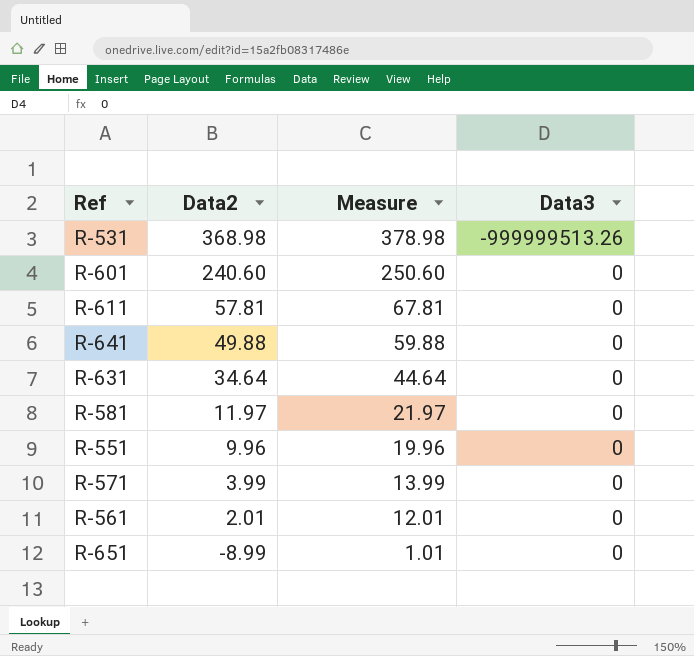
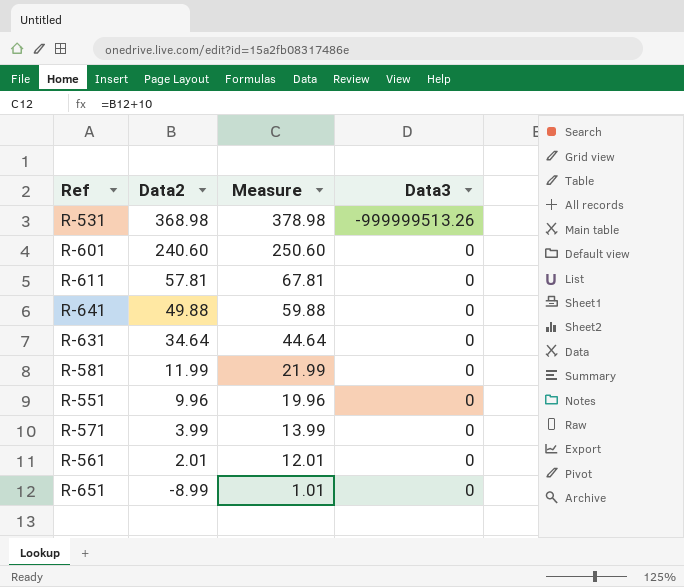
R-581 | Data2: 11.97 -> 11.99
R-581 | Measure: 21.97 -> 21.99

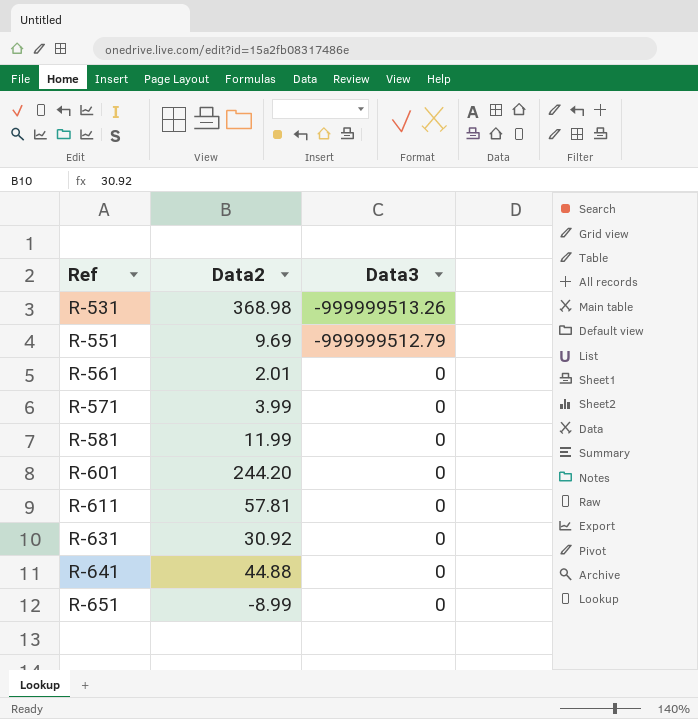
row order: Data2 descending -> Ref ascending
column Measure | formula: [Data2] + 10 -> none
R-551 | Data2: 9.96 -> 9.69
R-551 | Data3: 0 -> -999999512.79
R-601 | Data2: 240.60 -> 244.20
R-631 | Data2: 34.64 -> 30.92
R-641 | Data2: 49.88 -> 44.88

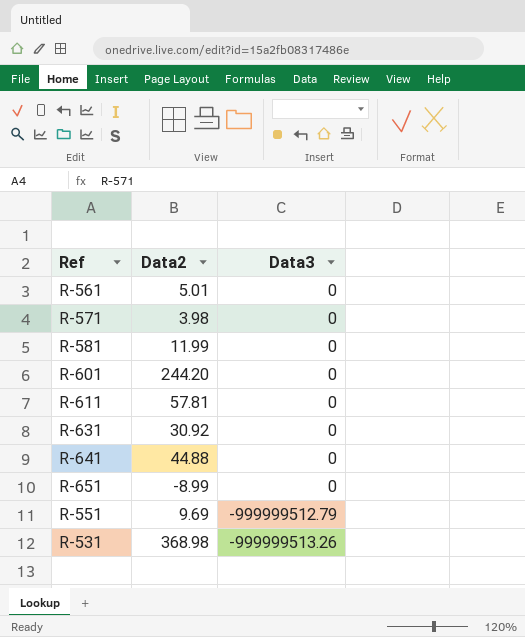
row order: Ref ascending -> Data3 descending
R-561 | Data2: 2.01 -> 5.01
R-571 | Data2: 3.99 -> 3.98

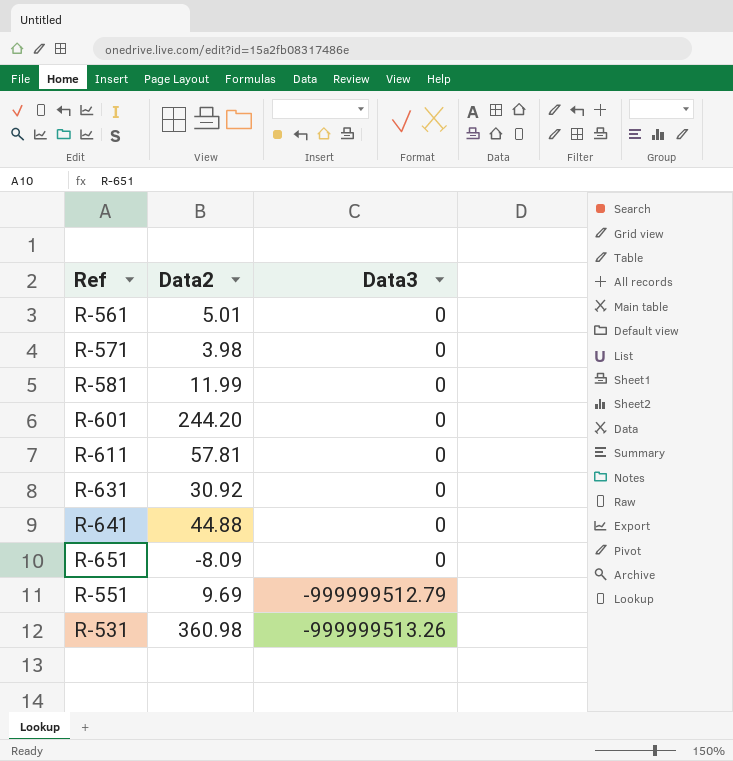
R-651 | Data2: -8.99 -> -8.09
R-531 | Data2: 368.98 -> 360.98

